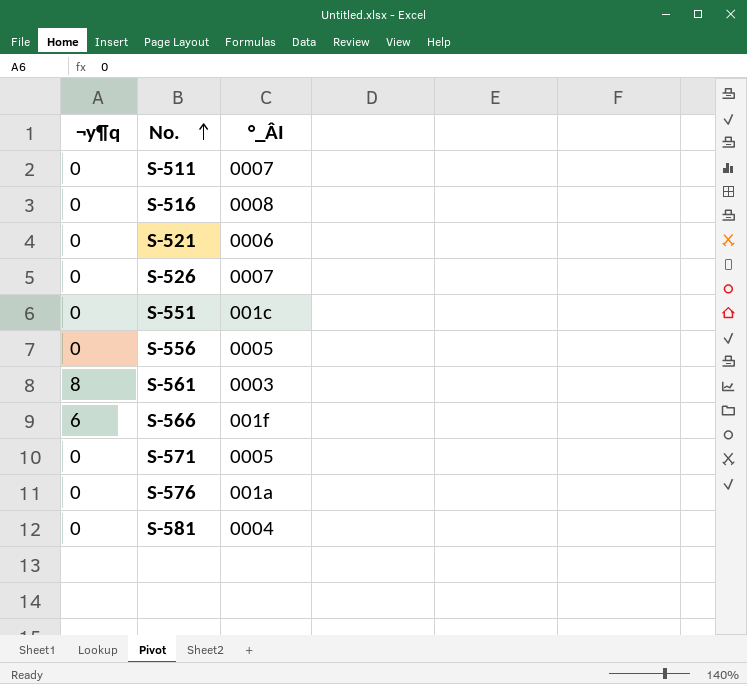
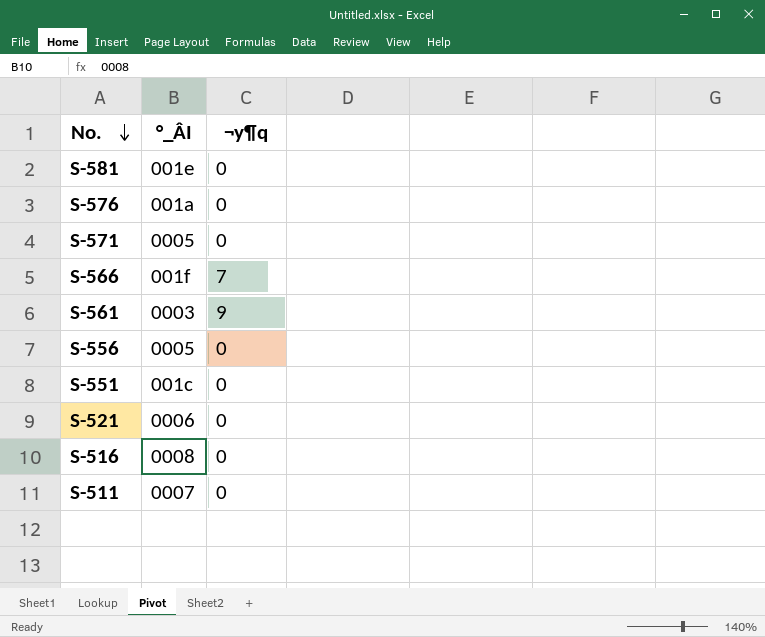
row order: No. ascending -> No. descending
column ¬y¶q | position: 1 -> 3
row S-526: 0 | 0007 -> none
S-581 | °_ÂI: 0004 -> 001e
S-566 | ¬y¶q: 6 -> 7
S-561 | ¬y¶q: 8 -> 9

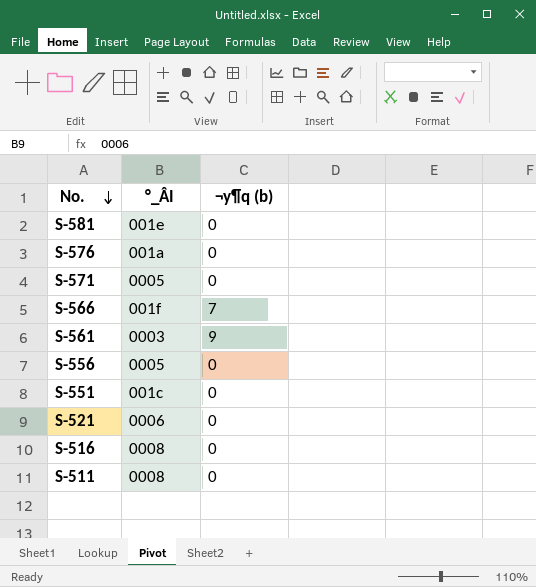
column name: ¬y¶q -> ¬y¶q (b)
S-511 | °_ÂI: 0007 -> 0008

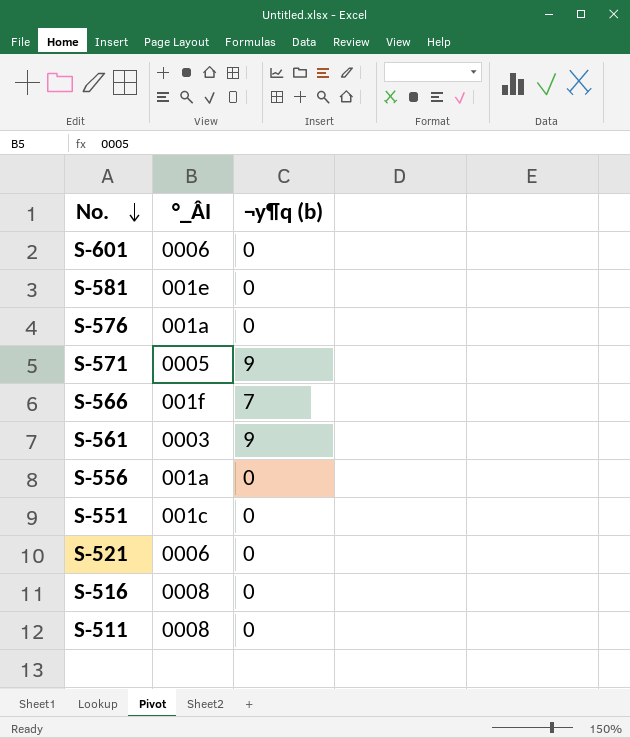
row S-601: none -> 0006 | 0
S-571 | ¬y¶q (b): 0 -> 9
S-556 | °_ÂI: 0005 -> 001a

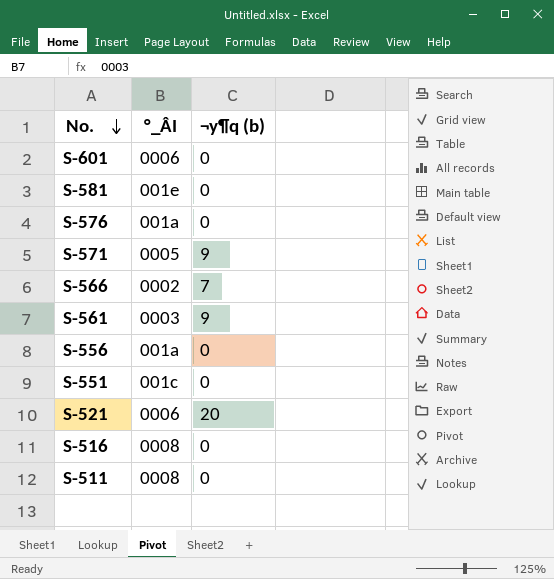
S-566 | °_ÂI: 001f -> 0002
S-521 | ¬y¶q (b): 0 -> 20

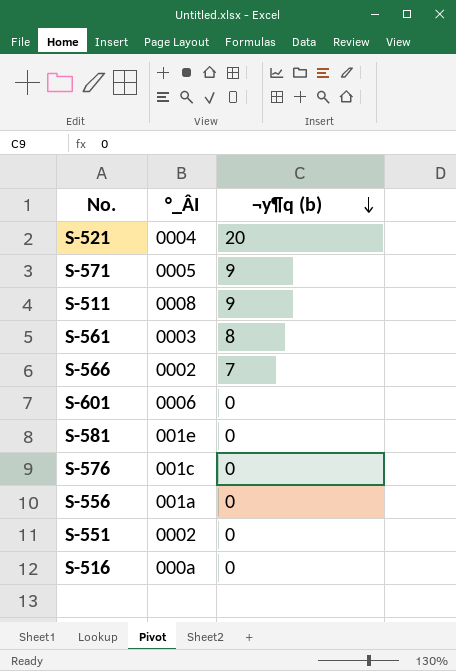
row order: No. descending -> ¬y¶q (b) descending
S-521 | °_ÂI: 0006 -> 0004
S-511 | ¬y¶q (b): 0 -> 9
S-561 | ¬y¶q (b): 9 -> 8
S-576 | °_ÂI: 001a -> 001c
S-551 | °_ÂI: 001c -> 0002
S-516 | °_ÂI: 0008 -> 000a

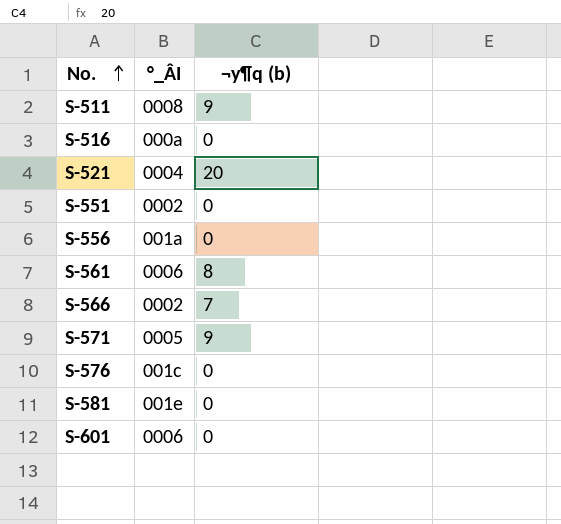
row order: ¬y¶q (b) descending -> No. ascending
S-561 | °_ÂI: 0003 -> 0006

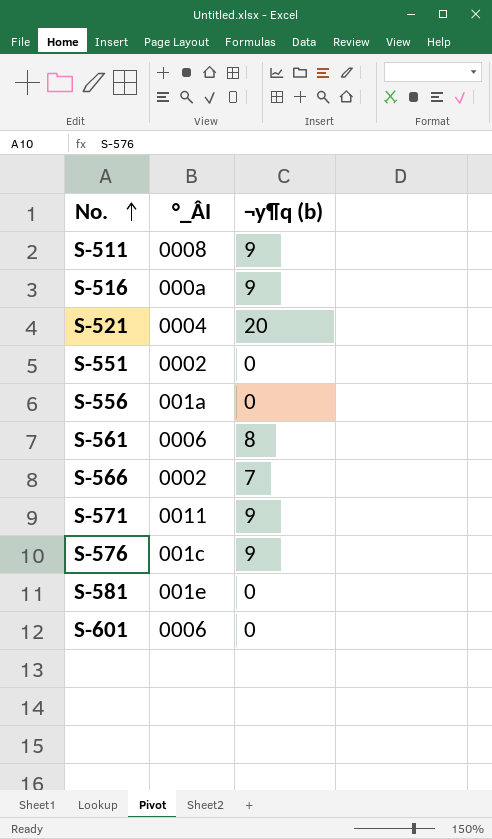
S-516 | ¬y¶q (b): 0 -> 9
S-571 | °_ÂI: 0005 -> 0011
S-576 | ¬y¶q (b): 0 -> 9

